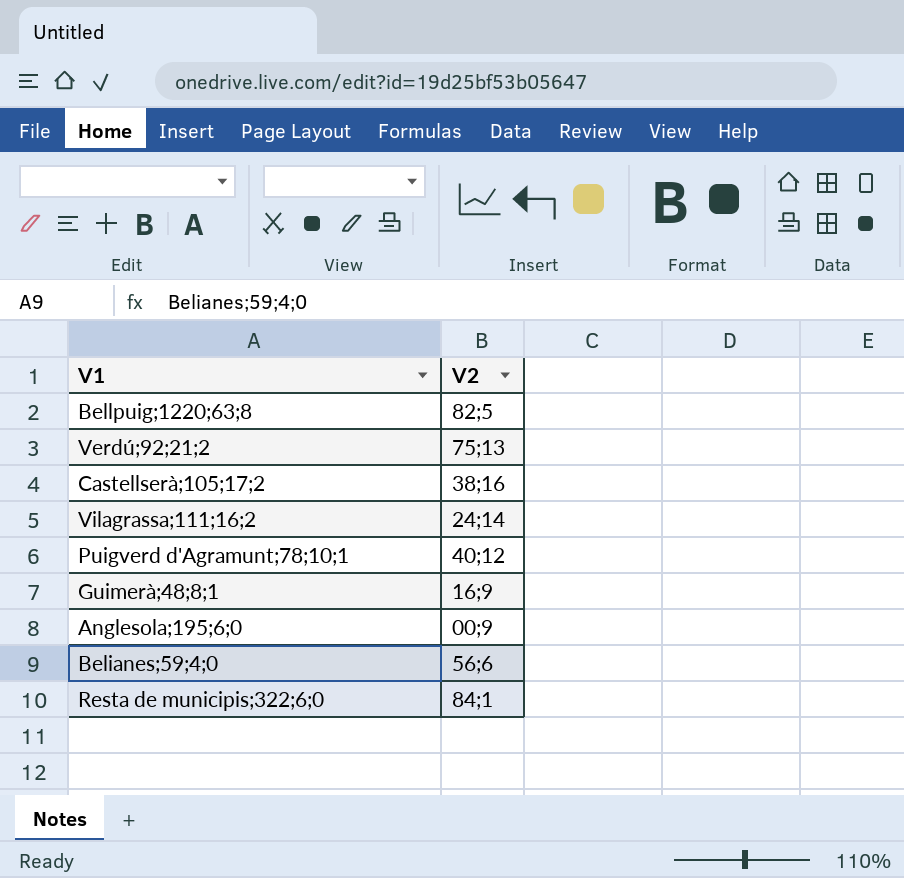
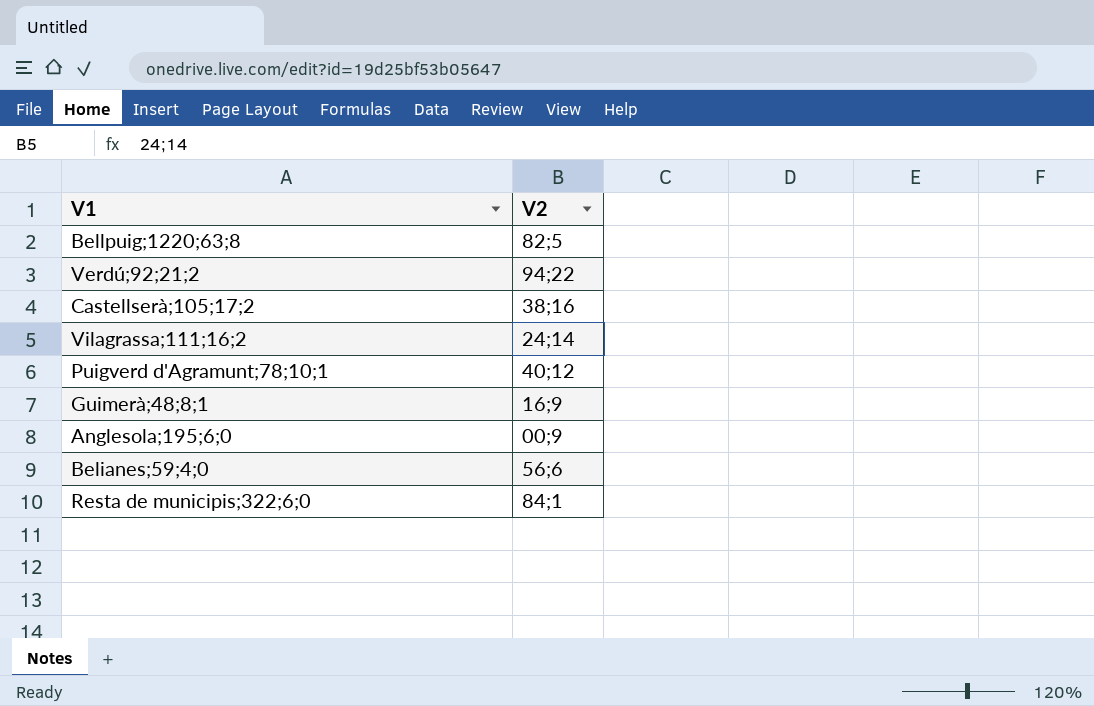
Verdú;92;21;2 | V2: 75;13 -> 94;22

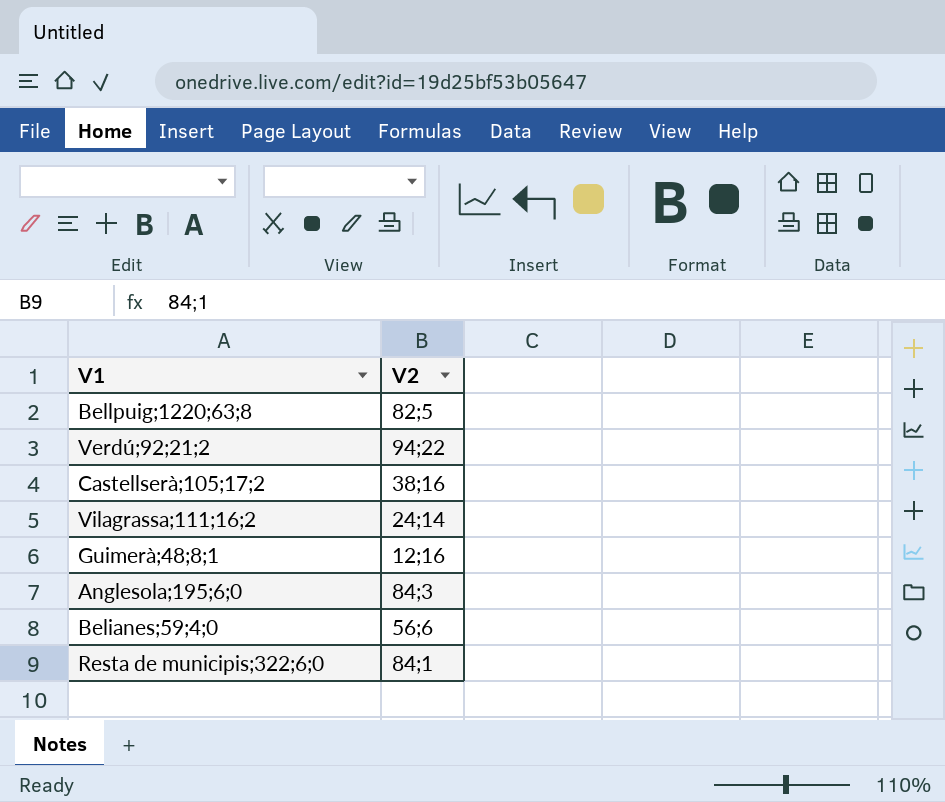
row Puigverd d'Agramunt;78;10;1: 40;12 -> none
Guimerà;48;8;1 | V2: 16;9 -> 12;16
Anglesola;195;6;0 | V2: 00;9 -> 84;3

